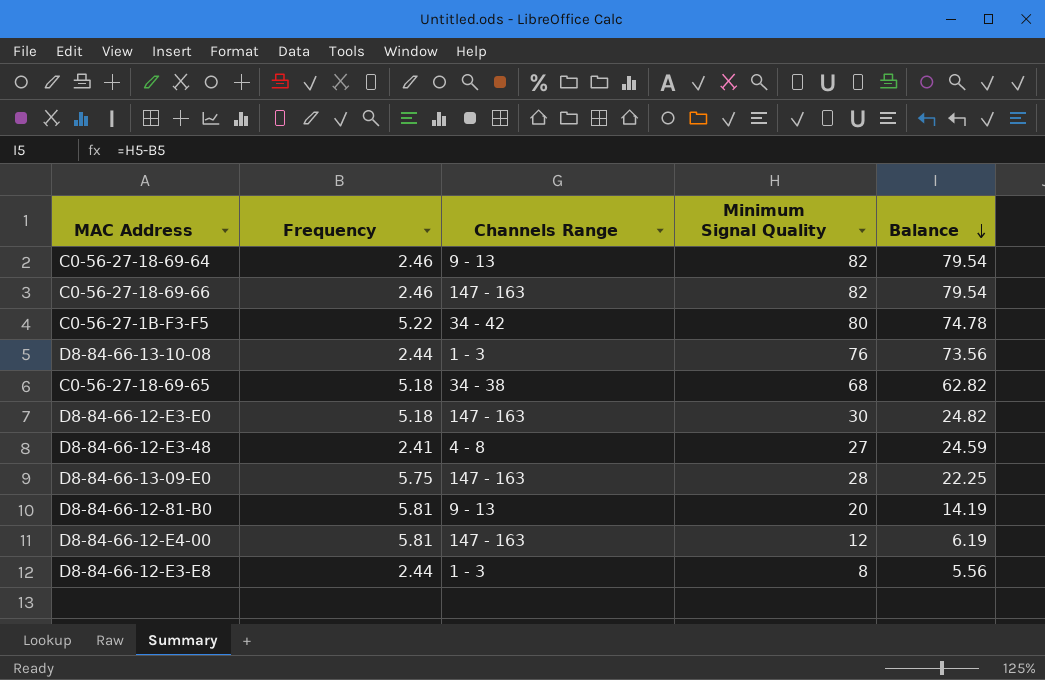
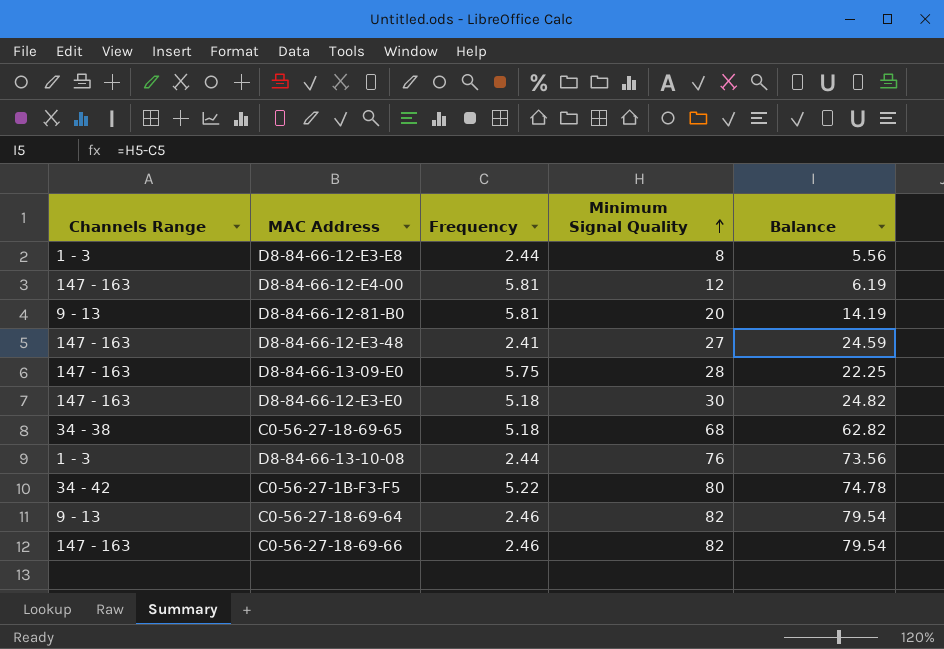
row order: Balance descending -> Minimum Signal Quality ascending
column Channels Range | position: 3 -> 1
D8-84-66-12-E3-48 | Channels Range: 4 - 8 -> 147 - 163

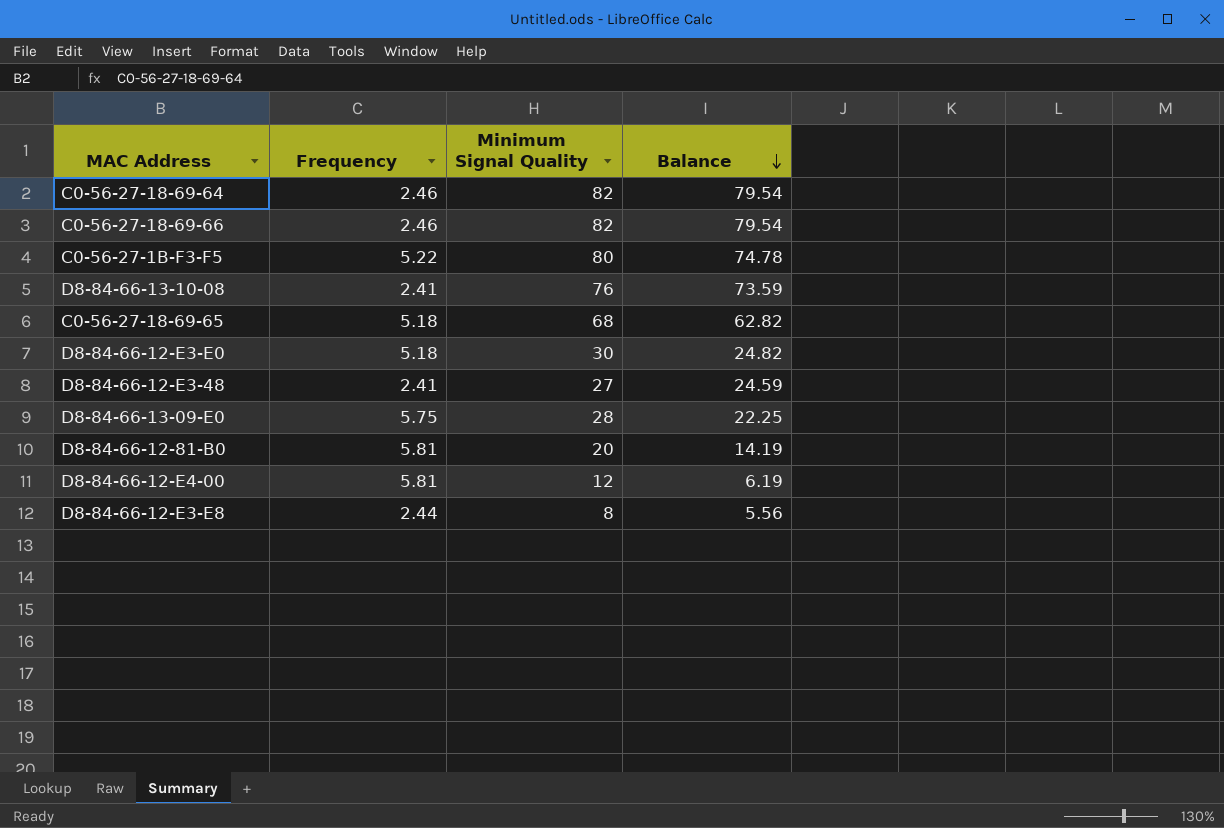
row order: Minimum Signal Quality ascending -> Balance descending
column Channels Range | position: 1 -> none
D8-84-66-13-10-08 | Frequency: 2.44 -> 2.41
D8-84-66-13-10-08 | Balance: 73.56 -> 73.59

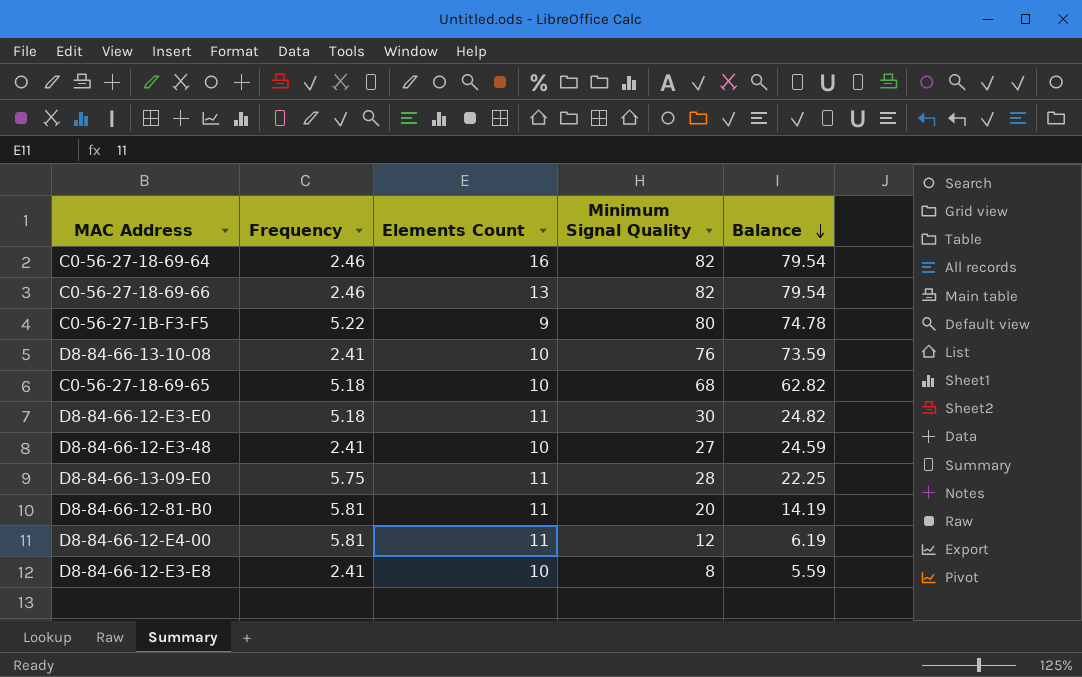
column Elements Count | position: none -> 3
D8-84-66-12-E3-E8 | Frequency: 2.44 -> 2.41
D8-84-66-12-E3-E8 | Balance: 5.56 -> 5.59

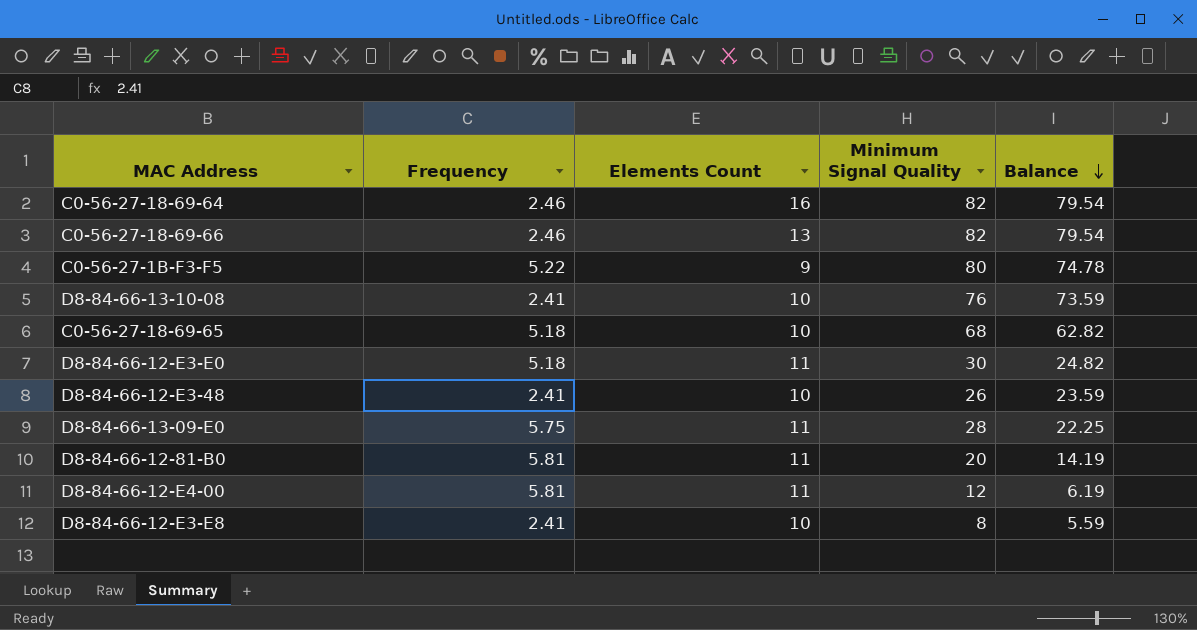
D8-84-66-12-E3-48 | Minimum Signal Quality: 27 -> 26
D8-84-66-12-E3-48 | Balance: 24.59 -> 23.59

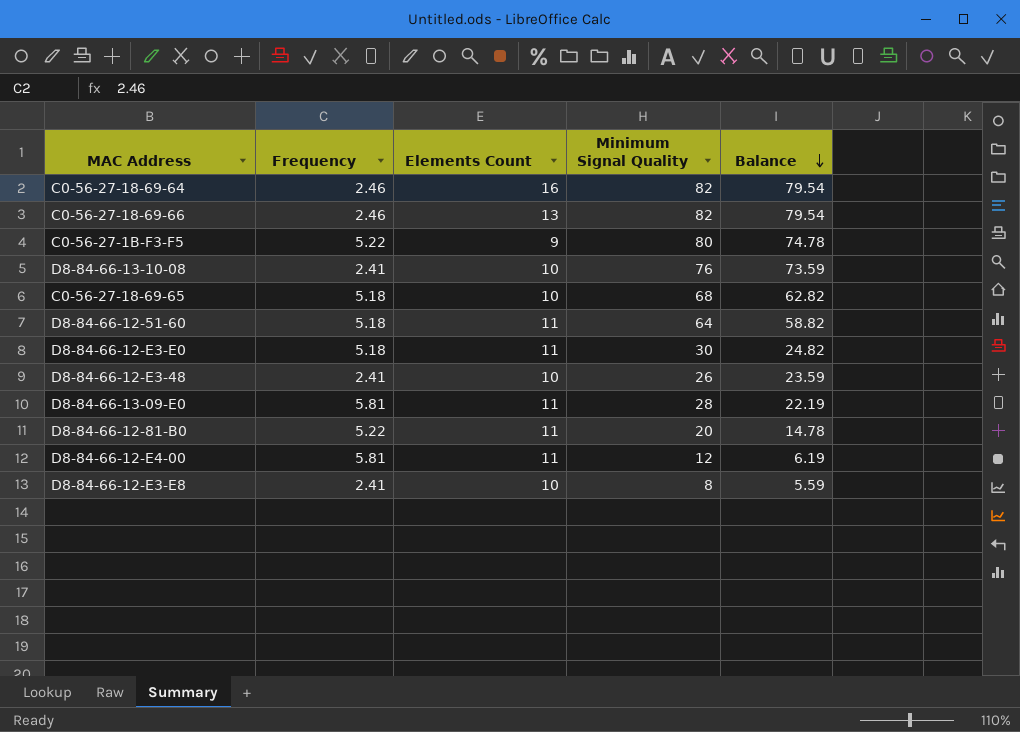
row D8-84-66-12-51-60: none -> 5.18 | 11 | 64 | 58.82
D8-84-66-13-09-E0 | Frequency: 5.75 -> 5.81
D8-84-66-13-09-E0 | Balance: 22.25 -> 22.19
D8-84-66-12-81-B0 | Frequency: 5.81 -> 5.22
D8-84-66-12-81-B0 | Balance: 14.19 -> 14.78

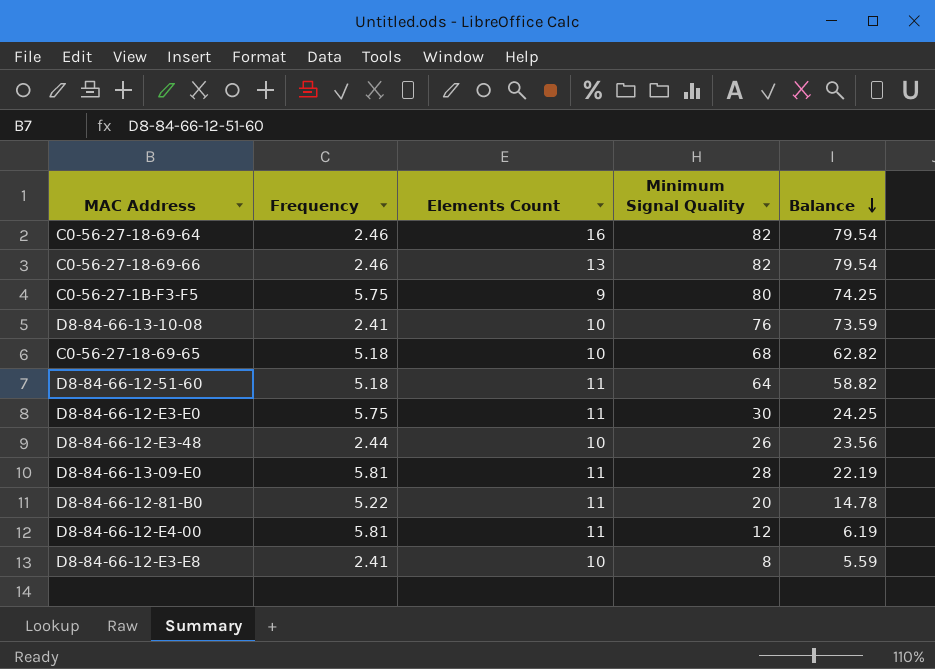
C0-56-27-1B-F3-F5 | Frequency: 5.22 -> 5.75
C0-56-27-1B-F3-F5 | Balance: 74.78 -> 74.25
D8-84-66-12-E3-E0 | Frequency: 5.18 -> 5.75
D8-84-66-12-E3-E0 | Balance: 24.82 -> 24.25
D8-84-66-12-E3-48 | Frequency: 2.41 -> 2.44
D8-84-66-12-E3-48 | Balance: 23.59 -> 23.56

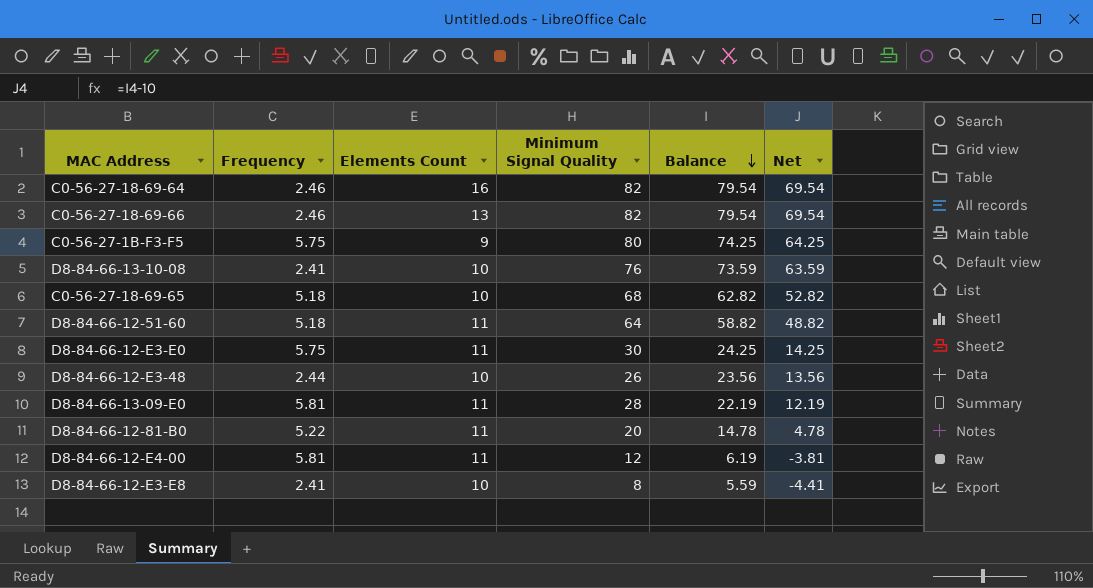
column Net | formula: none -> [Balance] - 10

